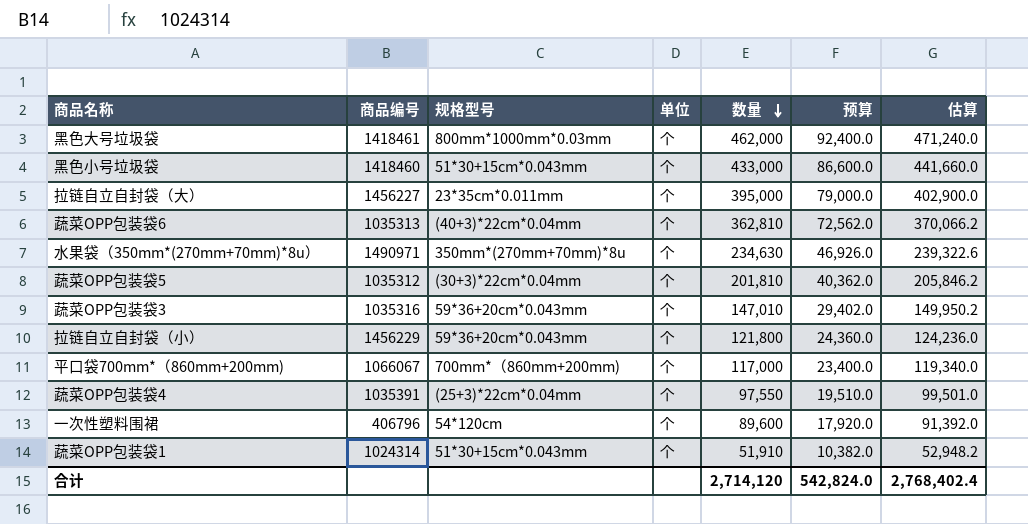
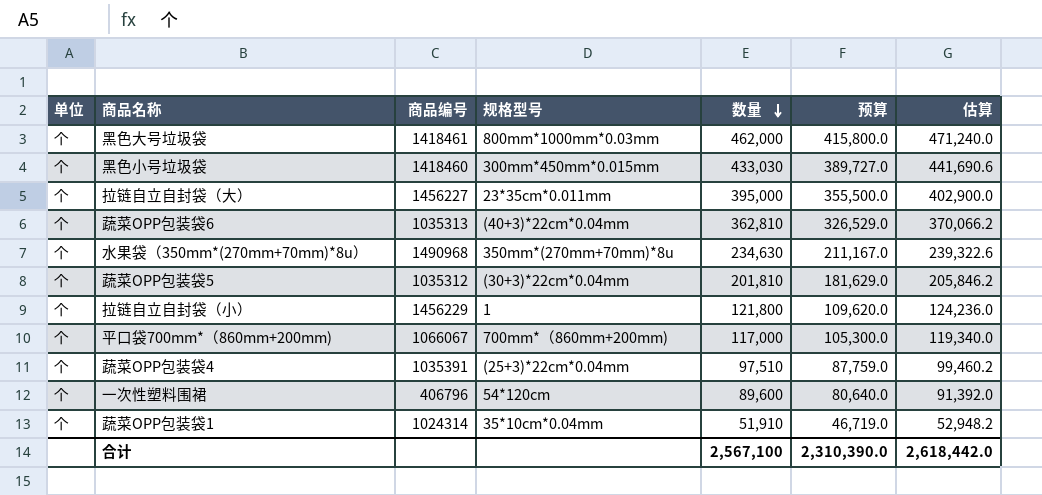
column 单位 | position: 4 -> 1
column 预算 | formula: [数量] * 0.2 -> [数量] * 0.9
row 蔬菜OPP包装袋3: 1035316 | 59*36+20cm*0.043mm | 个 | 147,010 | 29,402.0 | 149,950.2 -> none
黑色小号垃圾袋 | 规格型号: 51*30+15cm*0.043mm -> 300mm*450mm*0.015mm
黑色小号垃圾袋 | 数量: 433,000 -> 433,030
黑色小号垃圾袋 | 估算: 441,660.0 -> 441,690.6
水果袋（350mm*(270mm+70mm)*8u） | 商品编号: 1490971 -> 1490968
拉链自立自封袋（小） | 规格型号: 59*36+20cm*0.043mm -> 1
蔬菜OPP包装袋4 | 数量: 97,550 -> 97,510
蔬菜OPP包装袋4 | 估算: 99,501.0 -> 99,460.2
蔬菜OPP包装袋1 | 规格型号: 51*30+15cm*0.043mm -> 35*10cm*0.04mm
合计 | 数量: 2,714,120 -> 2,567,100
合计 | 预算: 542,824.0 -> 2,310,390.0
合计 | 估算: 2,768,402.4 -> 2,618,442.0

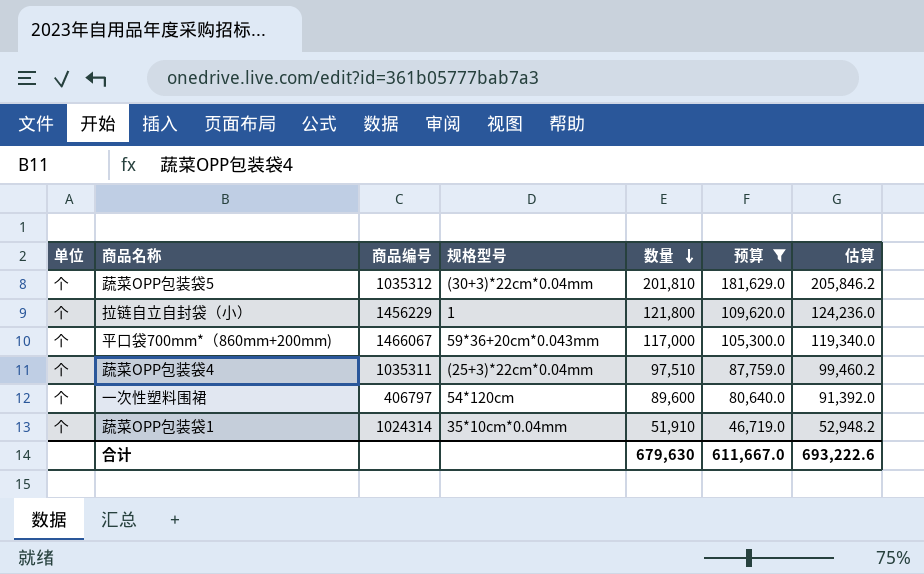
filter: none -> 预算 <= 181,629.0
平口袋700mm*（860mm+200mm) | 商品编号: 1066067 -> 1466067
平口袋700mm*（860mm+200mm) | 规格型号: 700mm*（860mm+200mm) -> 59*36+20cm*0.043mm
蔬菜OPP包装袋4 | 商品编号: 1035391 -> 1035311
一次性塑料围裙 | 商品编号: 406796 -> 406797
合计 | 数量: 2,567,100 -> 679,630
合计 | 预算: 2,310,390.0 -> 611,667.0
合计 | 估算: 2,618,442.0 -> 693,222.6

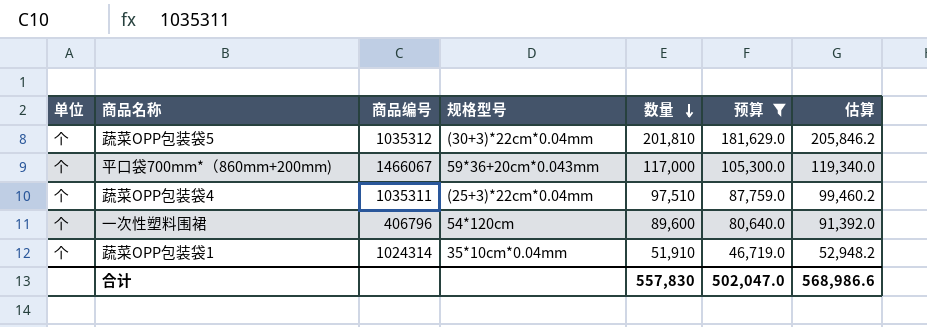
row 拉链自立自封袋（小）: 个 | 1456229 | 1 | 121,800 | 109,620.0 | 124,236.0 -> none
一次性塑料围裙 | 商品编号: 406797 -> 406796
合计 | 数量: 679,630 -> 557,830
合计 | 预算: 611,667.0 -> 502,047.0
合计 | 估算: 693,222.6 -> 568,986.6

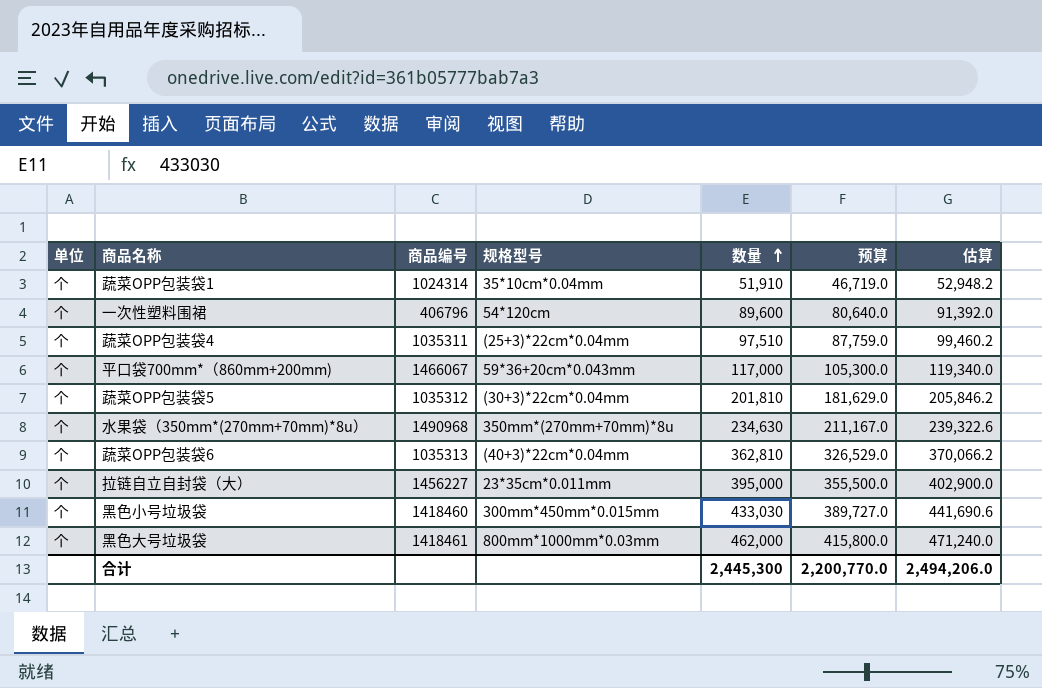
filter: 预算 <= 181,629.0 -> none
row order: 数量 descending -> 数量 ascending
合计 | 数量: 557,830 -> 2,445,300
合计 | 预算: 502,047.0 -> 2,200,770.0
合计 | 估算: 568,986.6 -> 2,494,206.0

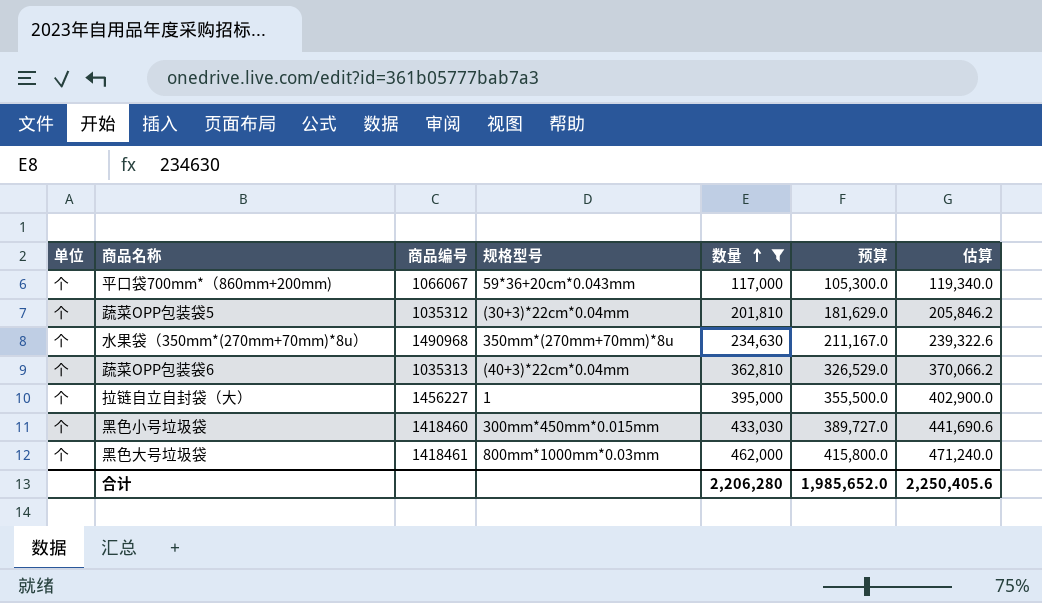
filter: none -> 数量 >= 117,000
平口袋700mm*（860mm+200mm) | 商品编号: 1466067 -> 1066067
拉链自立自封袋（大） | 规格型号: 23*35cm*0.011mm -> 1
合计 | 数量: 2,445,300 -> 2,206,280
合计 | 预算: 2,200,770.0 -> 1,985,652.0
合计 | 估算: 2,494,206.0 -> 2,250,405.6

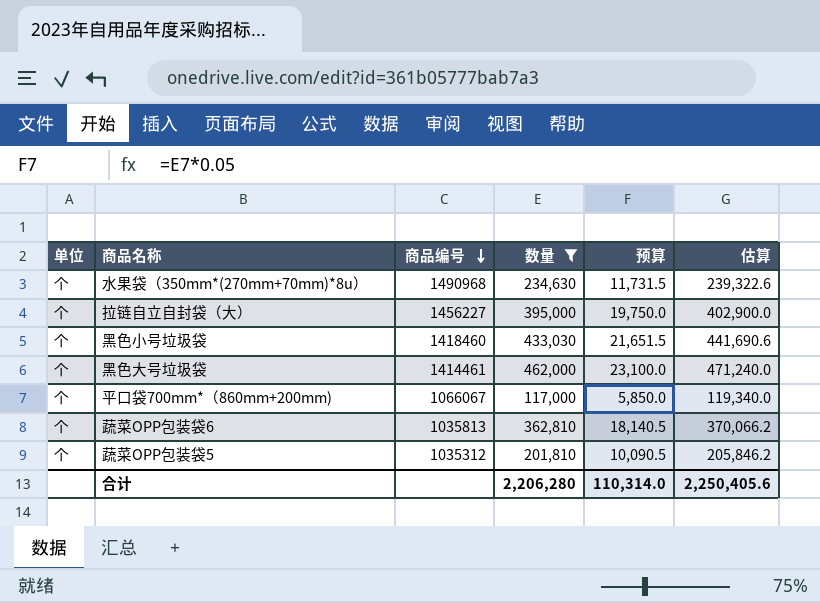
row order: 数量 ascending -> 商品编号 descending
column 规格型号 | position: 4 -> none
column 预算 | formula: [数量] * 0.9 -> [数量] * 0.05
黑色大号垃圾袋 | 商品编号: 1418461 -> 1414461
蔬菜OPP包装袋6 | 商品编号: 1035313 -> 1035813
合计 | 预算: 1,985,652.0 -> 110,314.0

